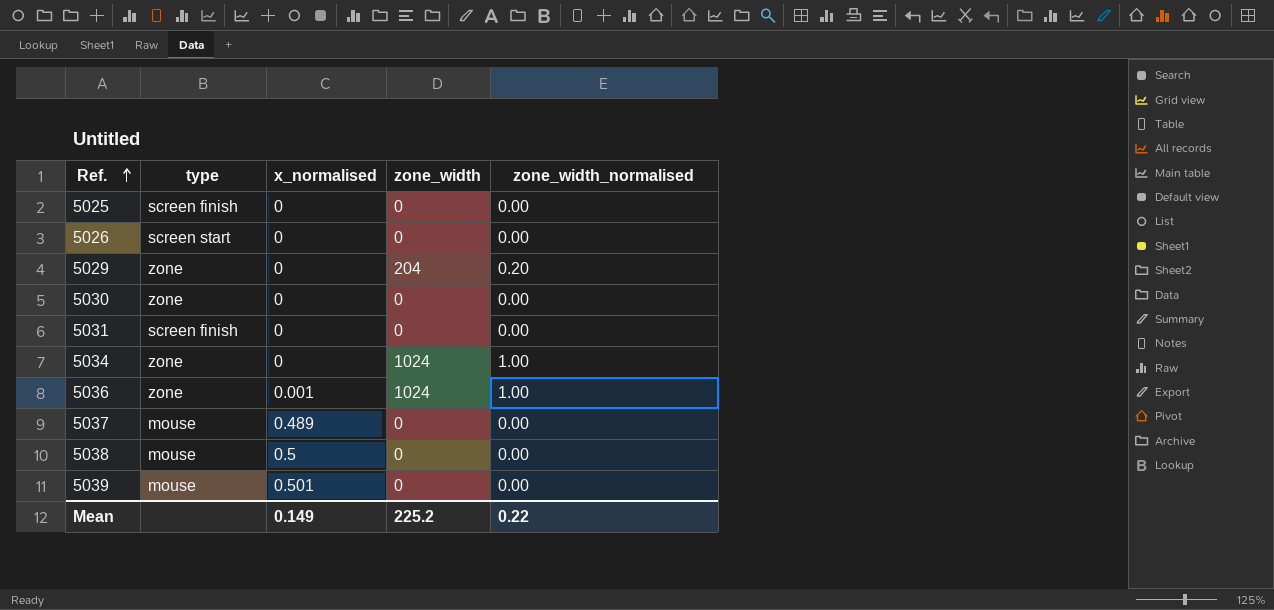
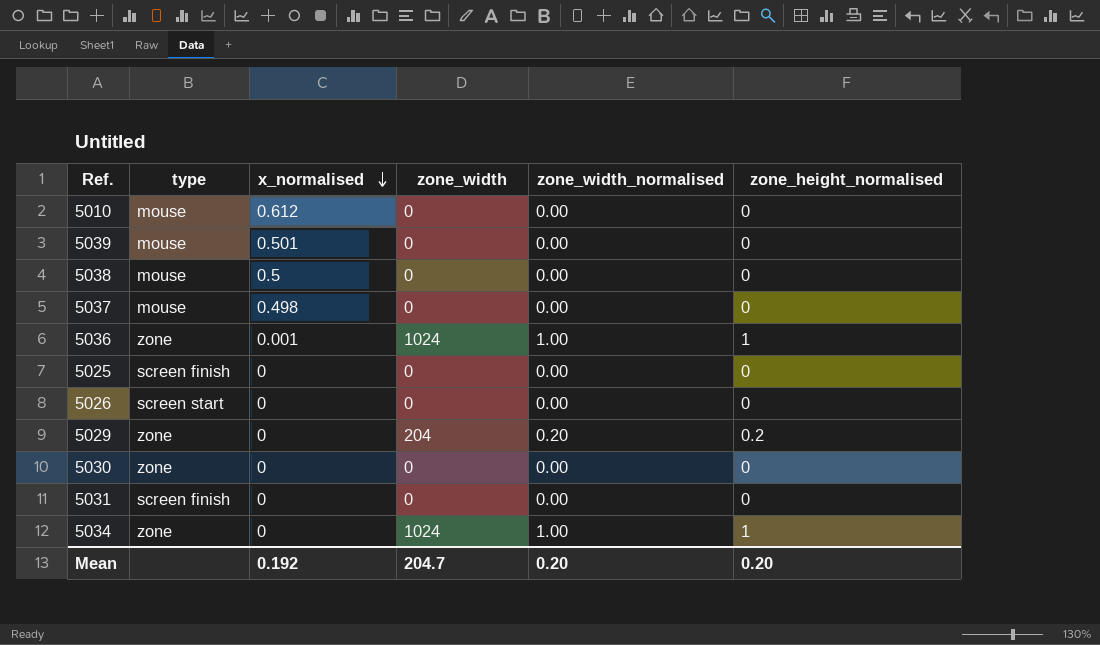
row order: Ref. ascending -> x_normalised descending
column zone_height_normalised | position: none -> 6
row 5010: none -> mouse | 0.612 | 0 | 0.00 | 0
5037 | x_normalised: 0.489 -> 0.498
Mean | x_normalised: 0.149 -> 0.192
Mean | zone_width: 225.2 -> 204.7
Mean | zone_width_normalised: 0.22 -> 0.20

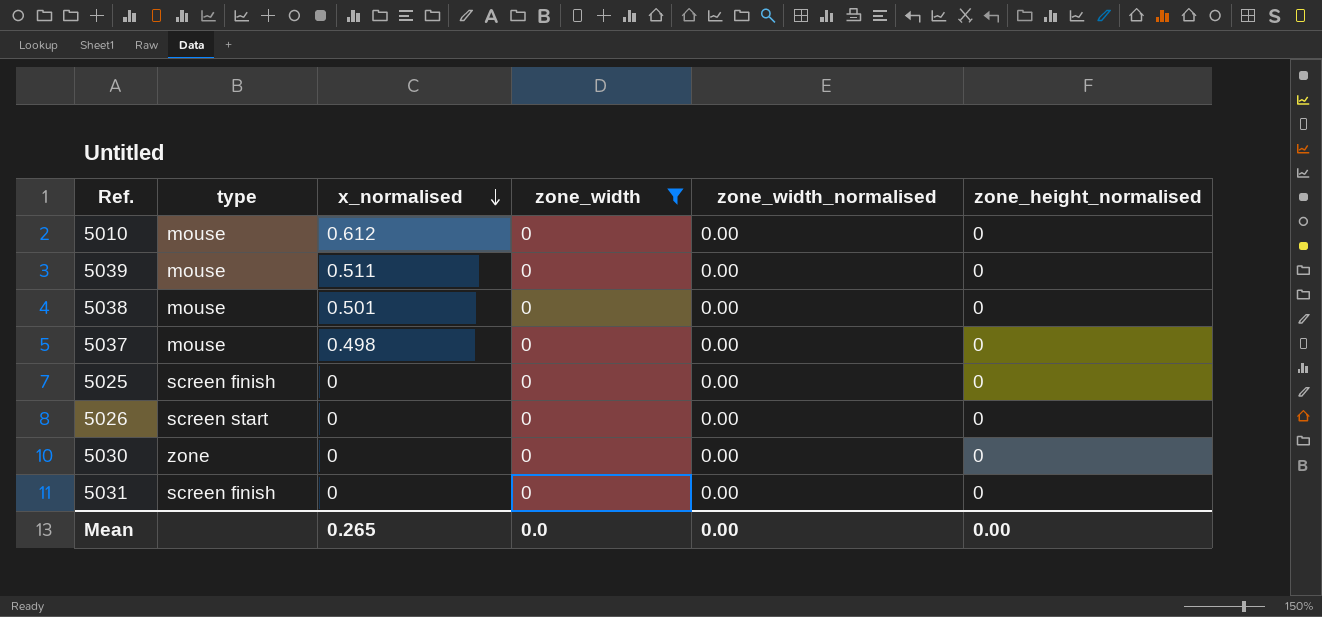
filter: none -> zone_width = 0
5039 | x_normalised: 0.501 -> 0.511
5038 | x_normalised: 0.5 -> 0.501
Mean | x_normalised: 0.192 -> 0.265
Mean | zone_width: 204.7 -> 0.0
Mean | zone_width_normalised: 0.20 -> 0.00
Mean | zone_height_normalised: 0.20 -> 0.00

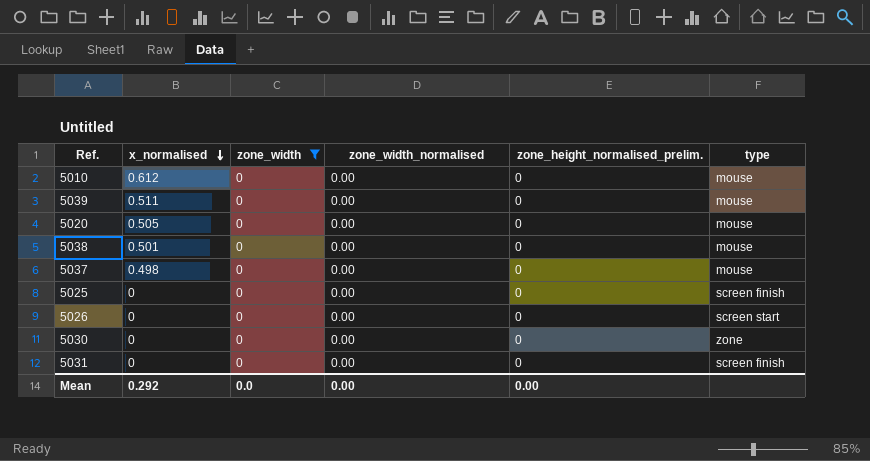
column name: zone_height_normalised -> zone_height_normalised_prelim.
column type | position: 2 -> 6
row 5020: none -> 0.505 | 0 | 0.00 | 0 | mouse
Mean | x_normalised: 0.265 -> 0.292

